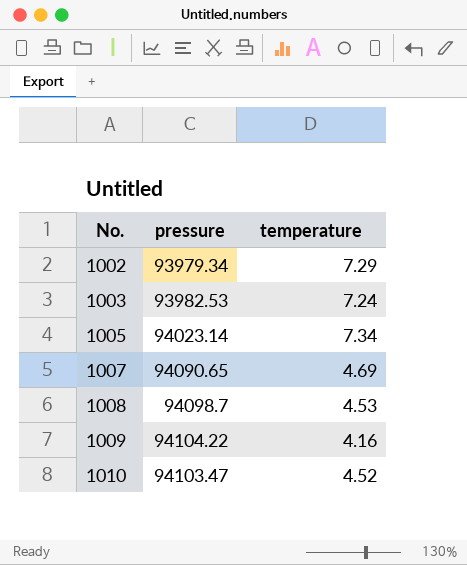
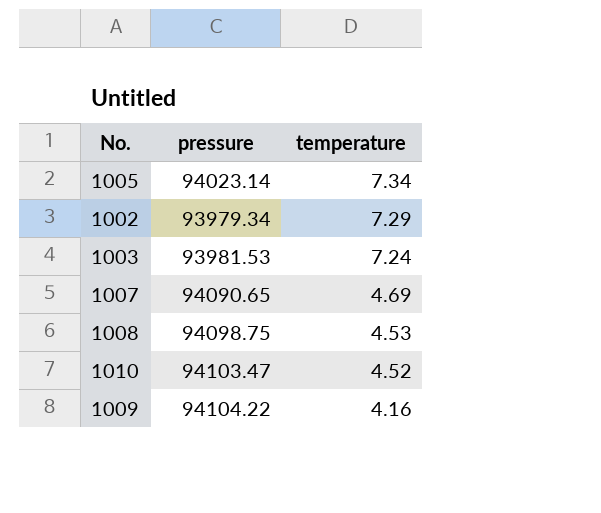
row order: No. ascending -> temperature descending
1003 | pressure: 93982.53 -> 93981.53
1008 | pressure: 94098.7 -> 94098.75

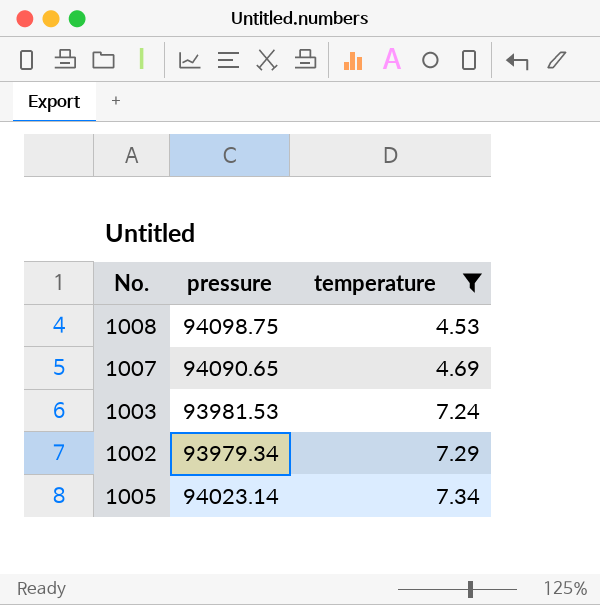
filter: none -> temperature >= 4.53
row order: temperature descending -> temperature ascending

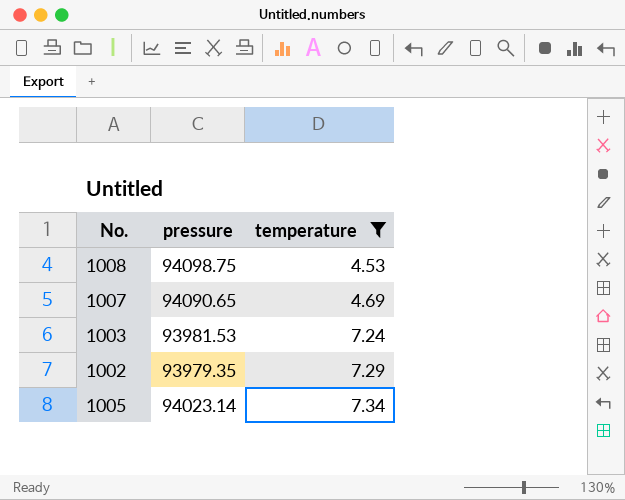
1002 | pressure: 93979.34 -> 93979.35

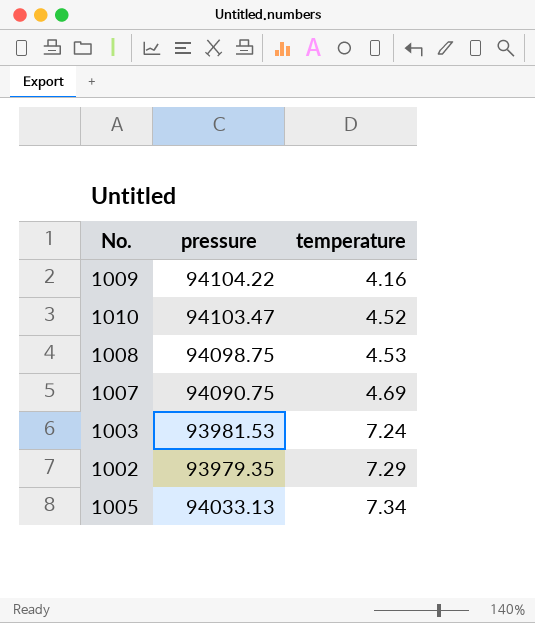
filter: temperature >= 4.53 -> none
1007 | pressure: 94090.65 -> 94090.75
1005 | pressure: 94023.14 -> 94033.13

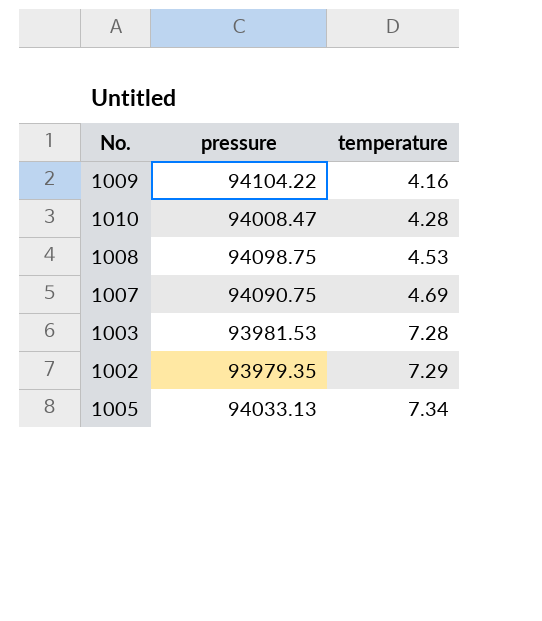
1010 | pressure: 94103.47 -> 94008.47
1010 | temperature: 4.52 -> 4.28
1003 | temperature: 7.24 -> 7.28

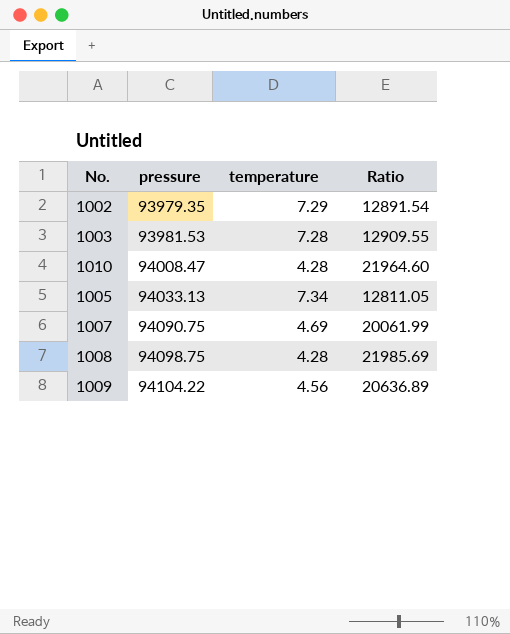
row order: temperature ascending -> pressure ascending
column Ratio | formula: none -> [pressure] / [temperature]
1008 | temperature: 4.53 -> 4.28
1009 | temperature: 4.16 -> 4.56

